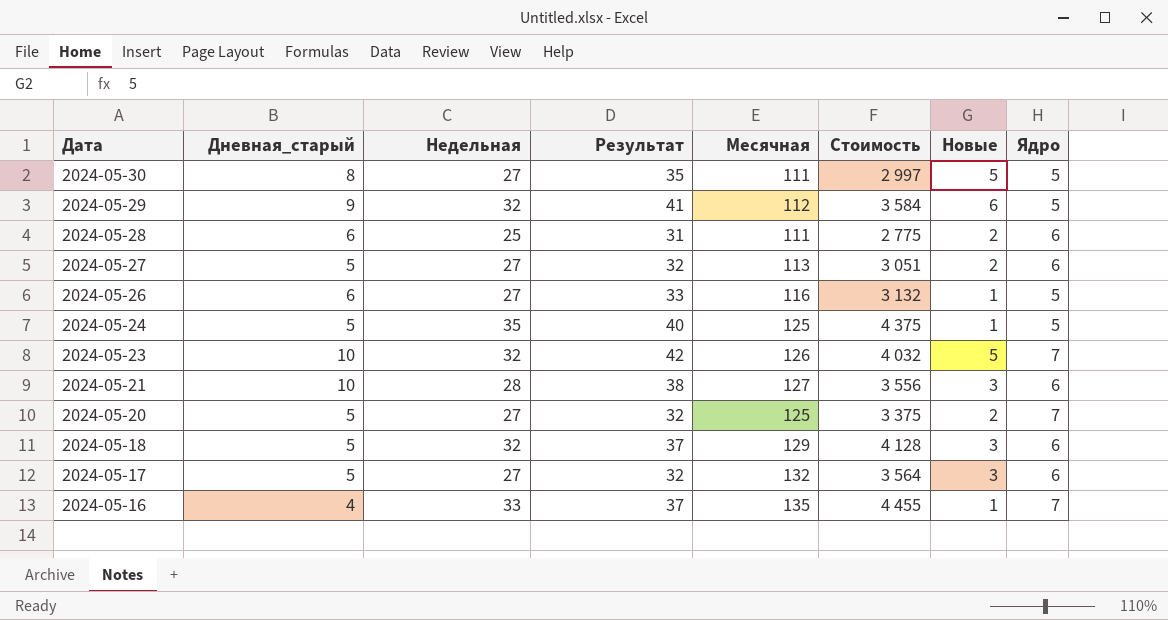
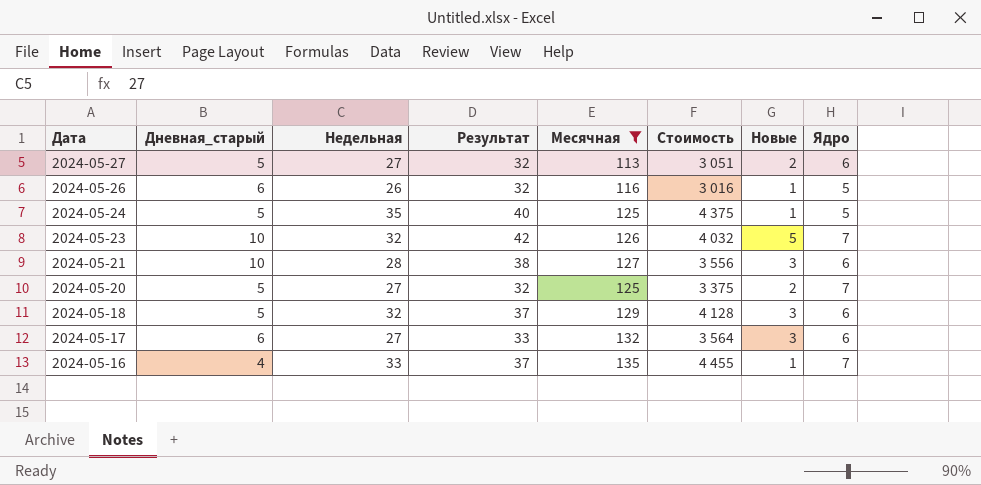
filter: none -> Месячная >= 113
2024-05-26 | Недельная: 27 -> 26
2024-05-26 | Результат: 33 -> 32
2024-05-26 | Стоимость: 3 132 -> 3 016
2024-05-17 | Дневная_старый: 5 -> 6
2024-05-17 | Результат: 32 -> 33

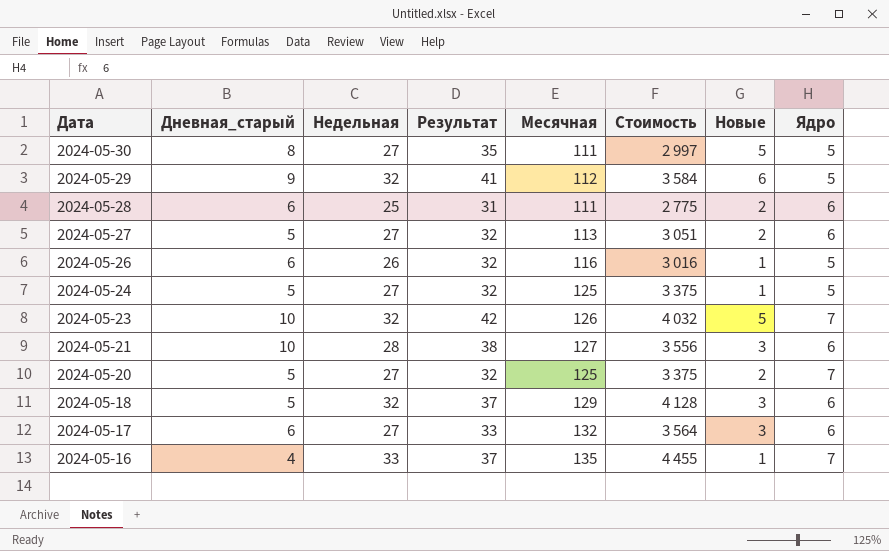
filter: Месячная >= 113 -> none
2024-05-24 | Недельная: 35 -> 27
2024-05-24 | Результат: 40 -> 32
2024-05-24 | Стоимость: 4 375 -> 3 375

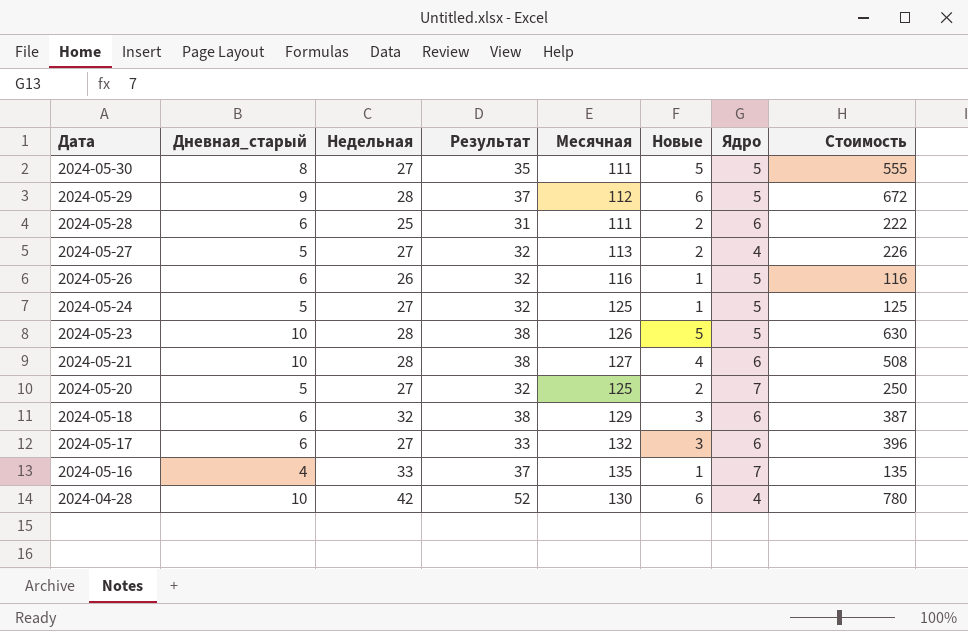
column Стоимость | formula: [Недельная] * [Месячная] -> [Месячная] * [Новые]
column Стоимость | position: 6 -> 8
2024-05-29 | Недельная: 32 -> 28
2024-05-29 | Результат: 41 -> 37
2024-05-27 | Ядро: 6 -> 4
2024-05-23 | Недельная: 32 -> 28
2024-05-23 | Результат: 42 -> 38
2024-05-23 | Ядро: 7 -> 5
2024-05-21 | Новые: 3 -> 4
2024-05-18 | Дневная_старый: 5 -> 6
2024-05-18 | Результат: 37 -> 38
row 2024-04-28: none -> 10 | 42 | 52 | 130 | 6 | 4 | 780

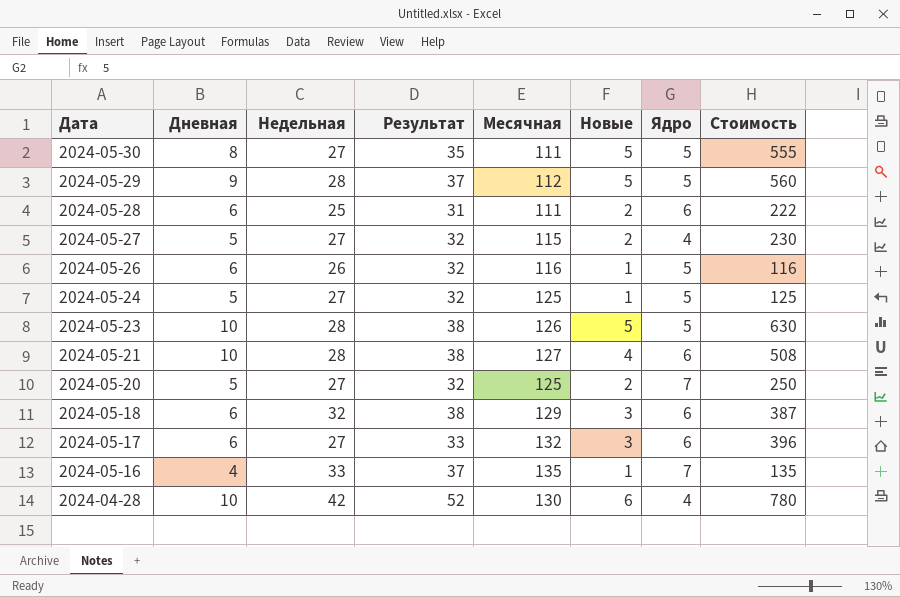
column name: Дневная_старый -> Дневная
2024-05-29 | Новые: 6 -> 5
2024-05-29 | Стоимость: 672 -> 560
2024-05-27 | Месячная: 113 -> 115
2024-05-27 | Стоимость: 226 -> 230

